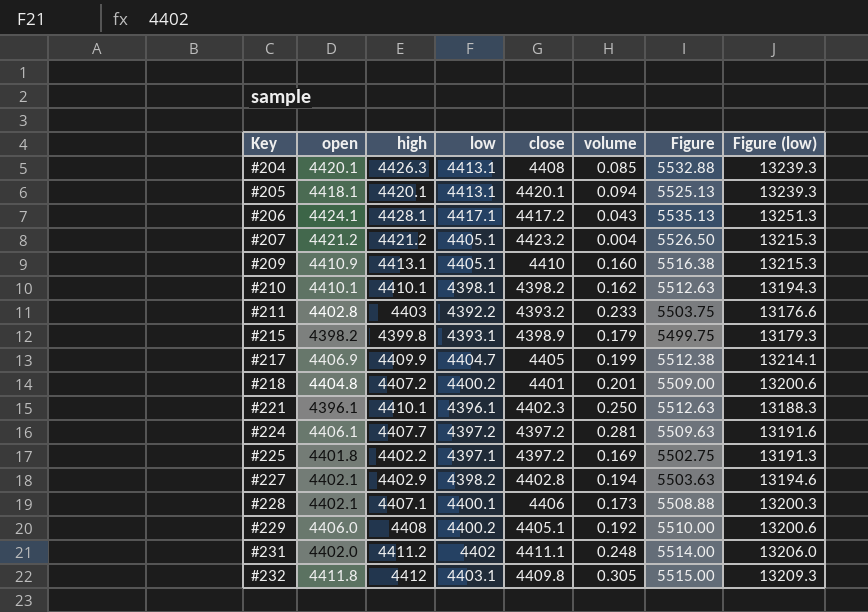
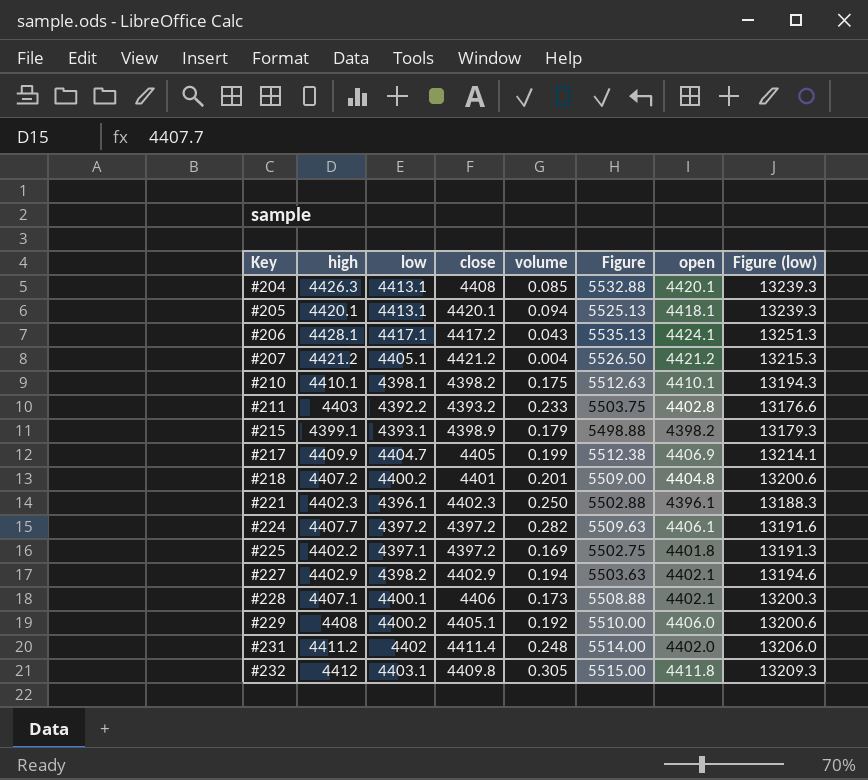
column open | position: 2 -> 7
row #209: 4410.9 | 4413.1 | 4405.1 | 4410 | 0.160 | 5516.38 | 13215.3 -> none
#207 | close: 4423.2 -> 4421.2
#210 | volume: 0.162 -> 0.175
#215 | high: 4399.8 -> 4399.1
#215 | Figure: 5499.75 -> 5498.88
#221 | high: 4410.1 -> 4402.3
#221 | Figure: 5512.63 -> 5502.88
#224 | volume: 0.281 -> 0.282
#227 | close: 4402.8 -> 4402.9
#231 | close: 4411.1 -> 4411.4

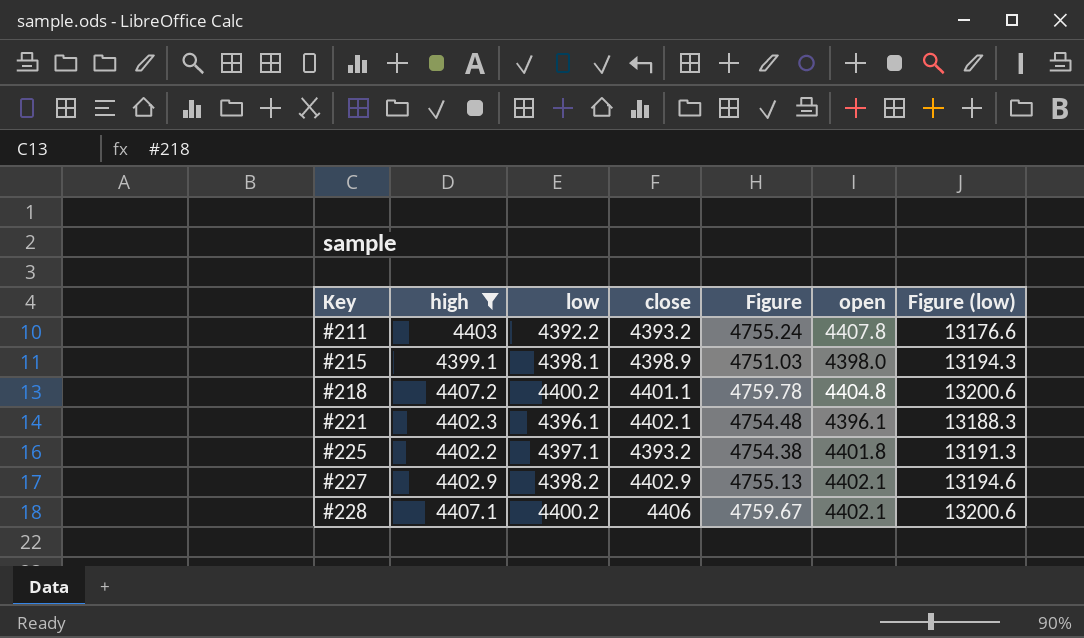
filter: none -> high <= 4407.2
column volume | position: 5 -> none
column Figure | formula: [high] * 1.25 -> [high] * 1.08
#211 | open: 4402.8 -> 4407.8
#215 | low: 4393.1 -> 4398.1
#215 | open: 4398.2 -> 4398.0
#215 | Figure (low): 13179.3 -> 13194.3
#218 | close: 4401 -> 4401.1
#221 | close: 4402.3 -> 4402.1
#225 | close: 4397.2 -> 4393.2
#228 | low: 4400.1 -> 4400.2
#228 | Figure (low): 13200.3 -> 13200.6

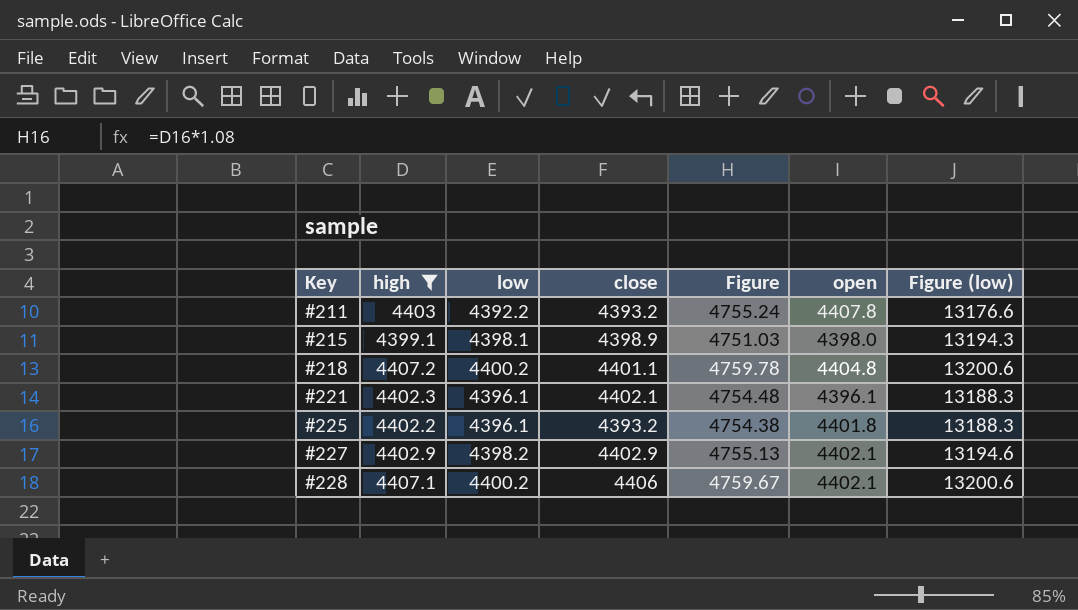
#225 | low: 4397.1 -> 4396.1
#225 | Figure (low): 13191.3 -> 13188.3

